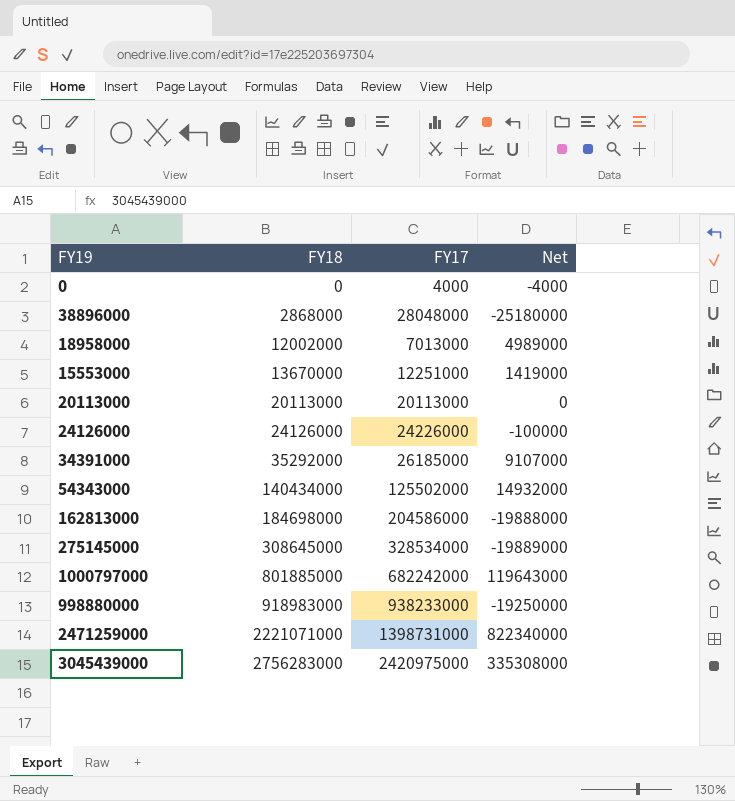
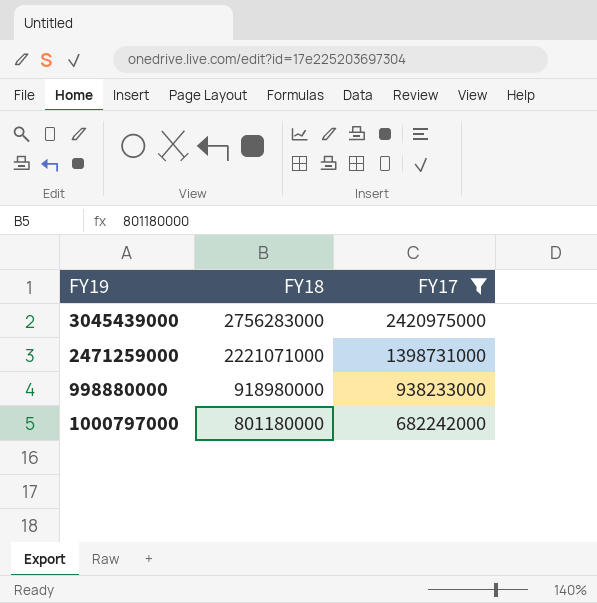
filter: none -> FY17 >= 682242000
row order: FY18 ascending -> FY18 descending
column Net | formula: [FY18] - [FY17] -> none
998880000 | FY18: 918983000 -> 918980000
1000797000 | FY18: 801885000 -> 801180000

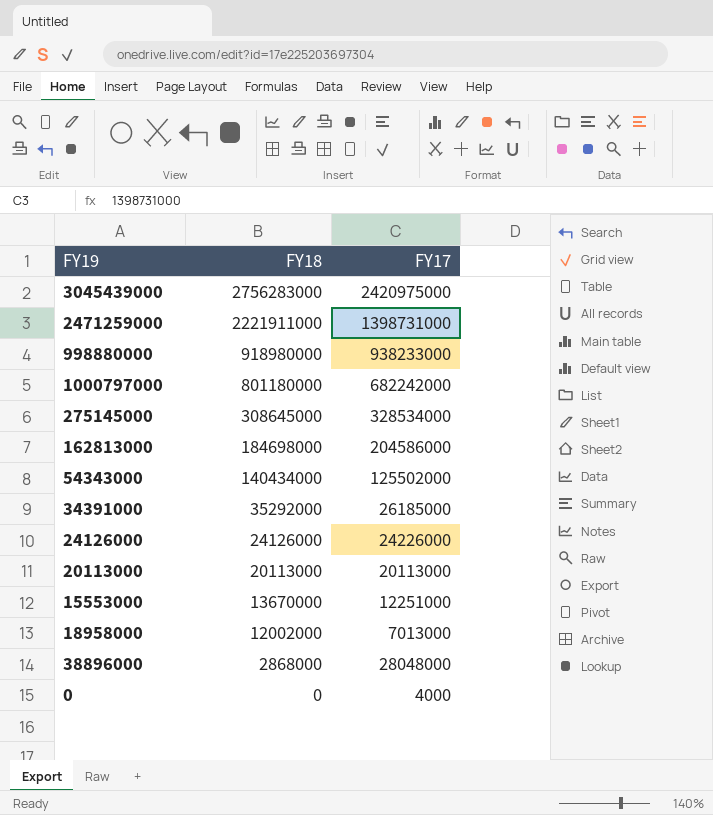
filter: FY17 >= 682242000 -> none
2471259000 | FY18: 2221071000 -> 2221911000

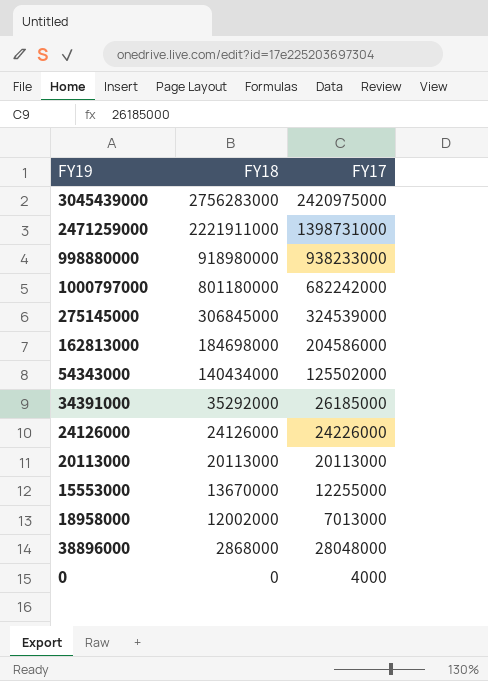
275145000 | FY18: 308645000 -> 306845000
275145000 | FY17: 328534000 -> 324539000
15553000 | FY17: 12251000 -> 12255000

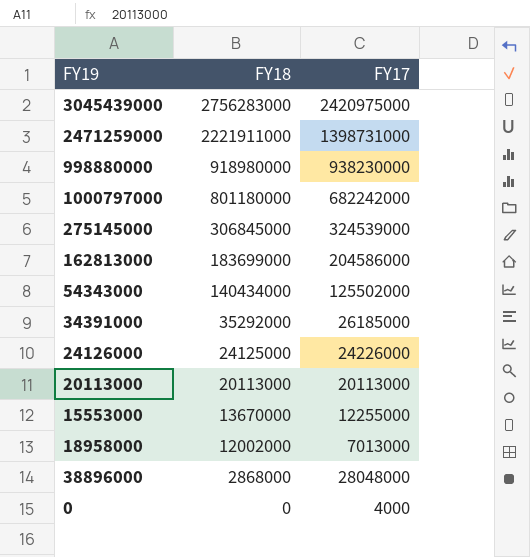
998880000 | FY17: 938233000 -> 938230000
162813000 | FY18: 184698000 -> 183699000
24126000 | FY18: 24126000 -> 24125000

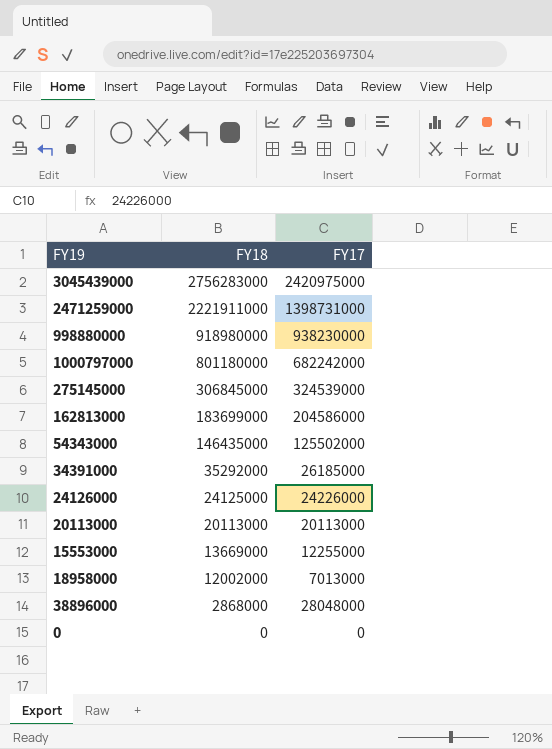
54343000 | FY18: 140434000 -> 146435000
15553000 | FY18: 13670000 -> 13669000
0 | FY17: 4000 -> 0

